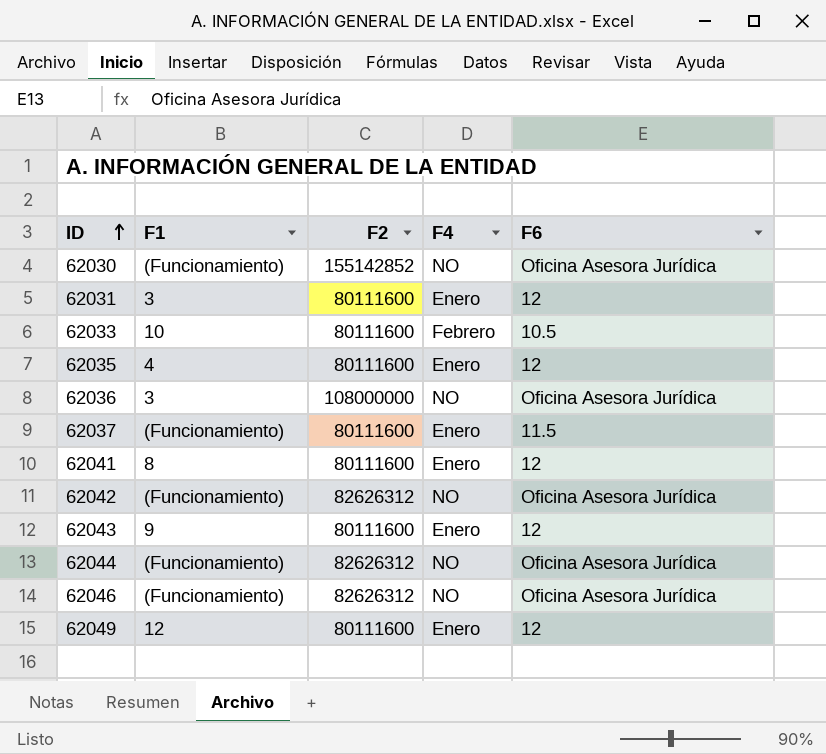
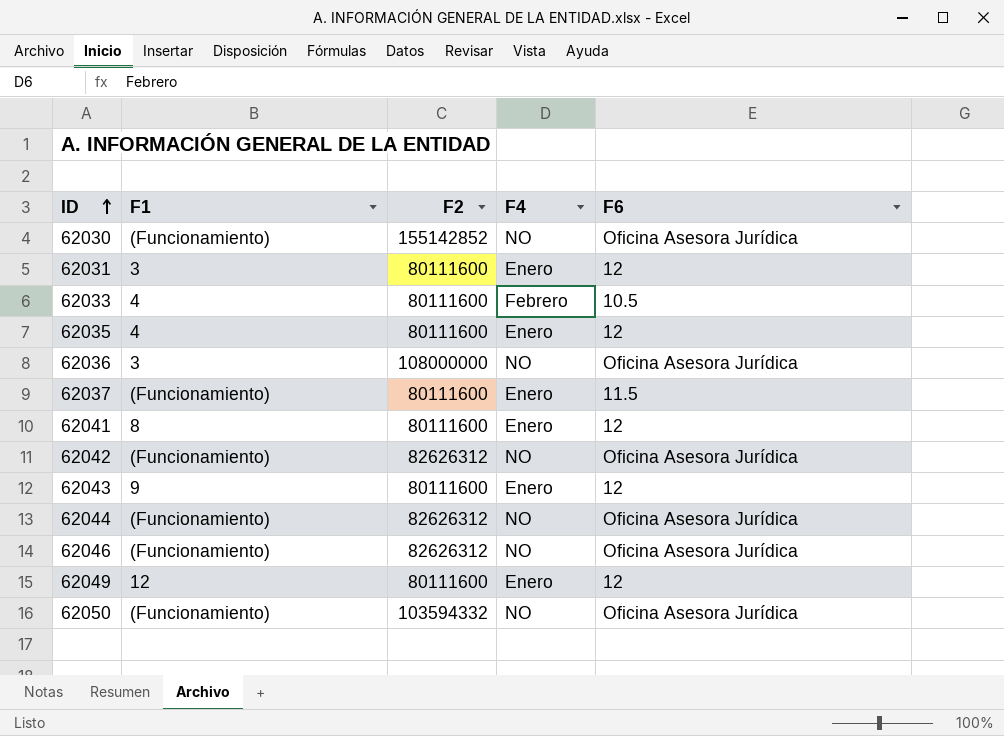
62033 | F1: 10 -> 4
row 62050: none -> (Funcionamiento) | 103594332 | NO | Oficina Asesora Jurídica

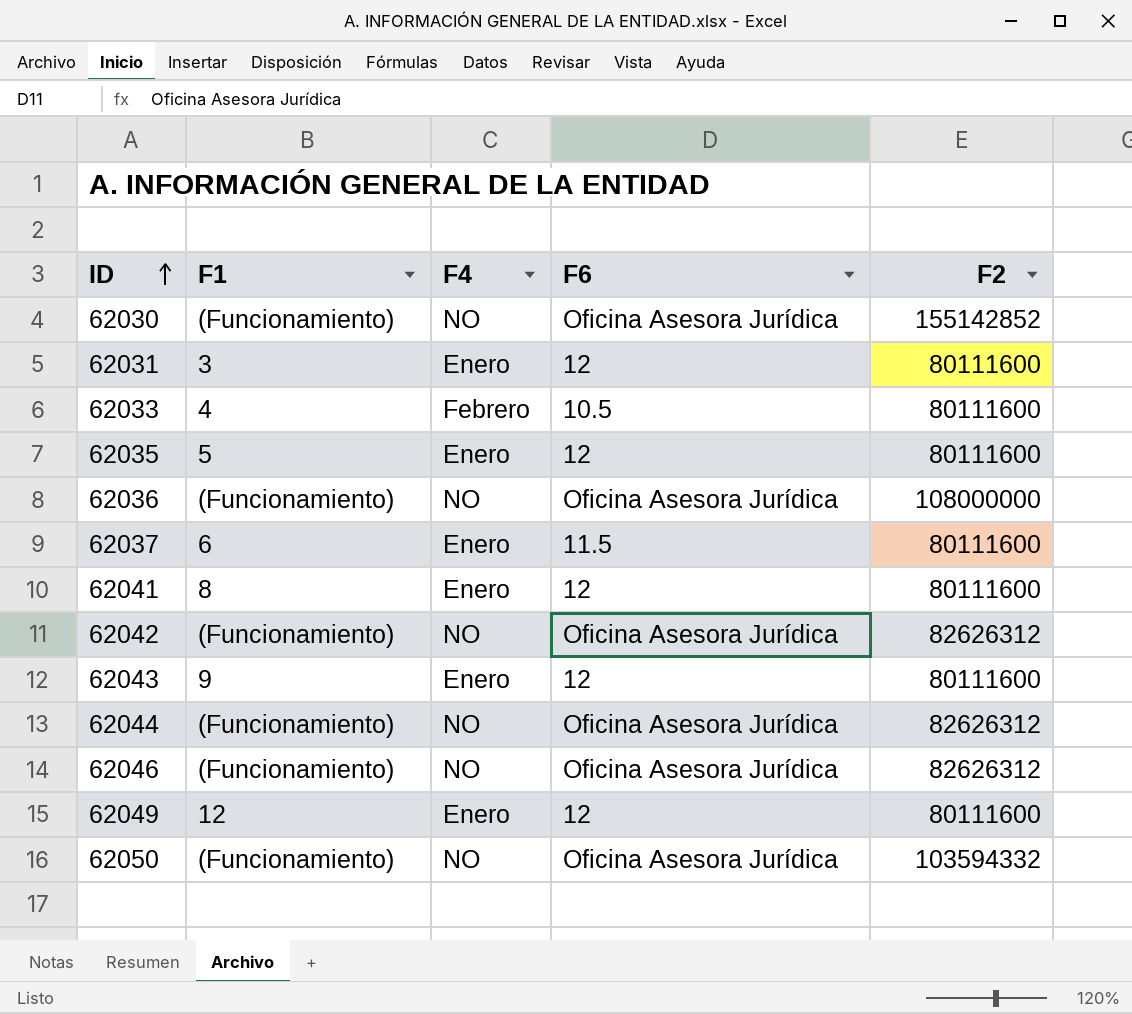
column F2 | position: 3 -> 5
62035 | F1: 4 -> 5
62036 | F1: 3 -> (Funcionamiento)
62037 | F1: (Funcionamiento) -> 6

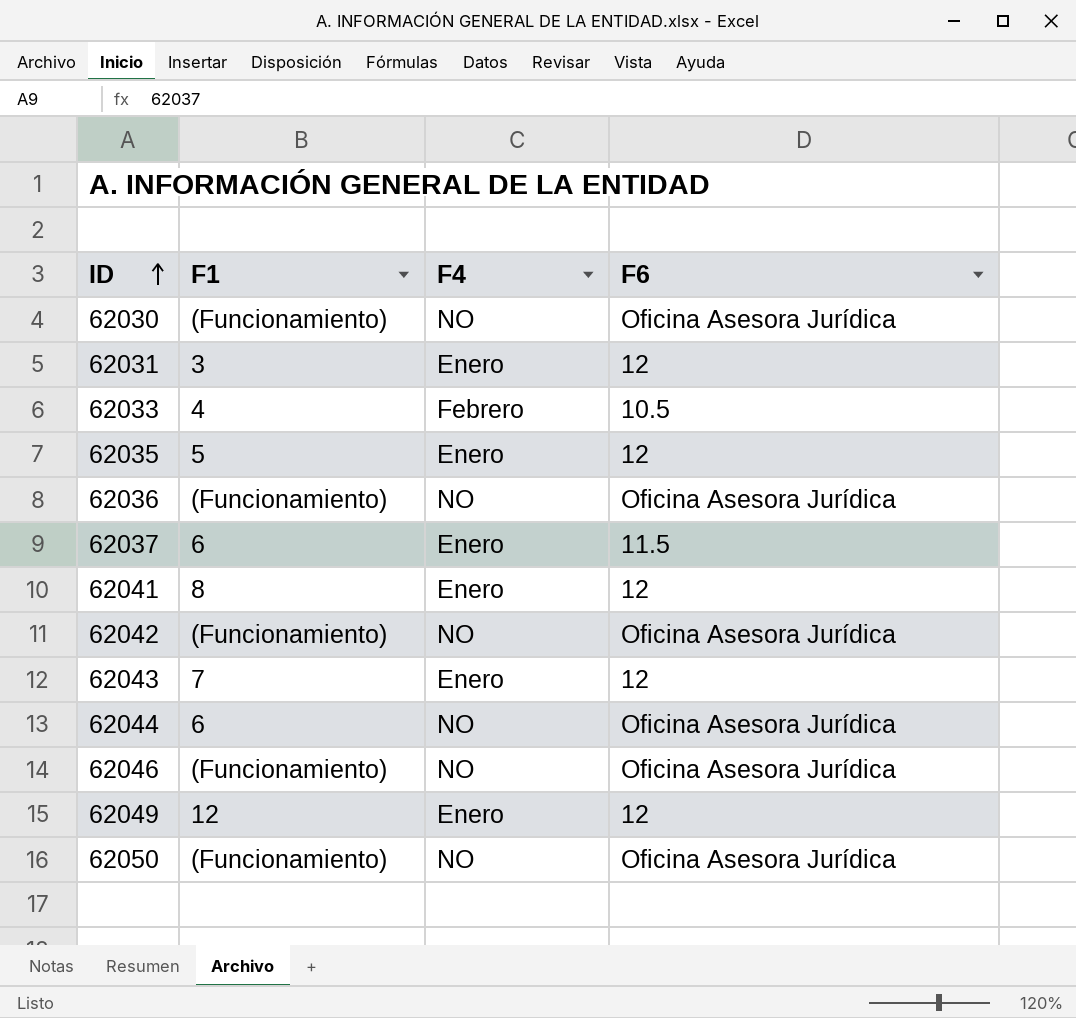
column F2 | position: 5 -> none
62043 | F1: 9 -> 7
62044 | F1: (Funcionamiento) -> 6

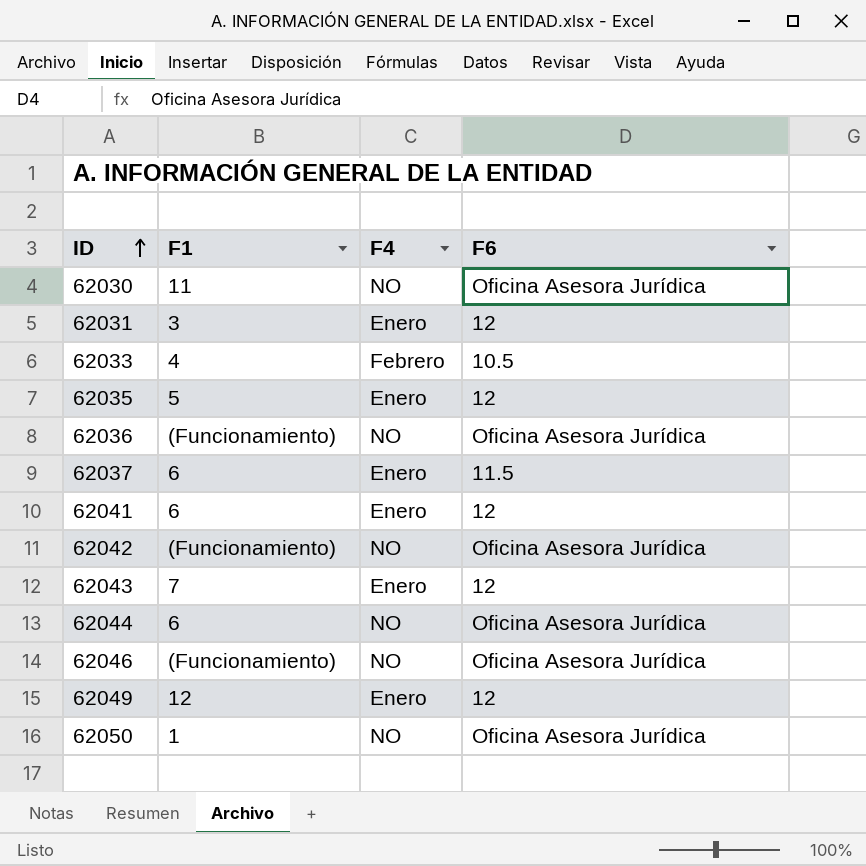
62030 | F1: (Funcionamiento) -> 11
62041 | F1: 8 -> 6
62050 | F1: (Funcionamiento) -> 1

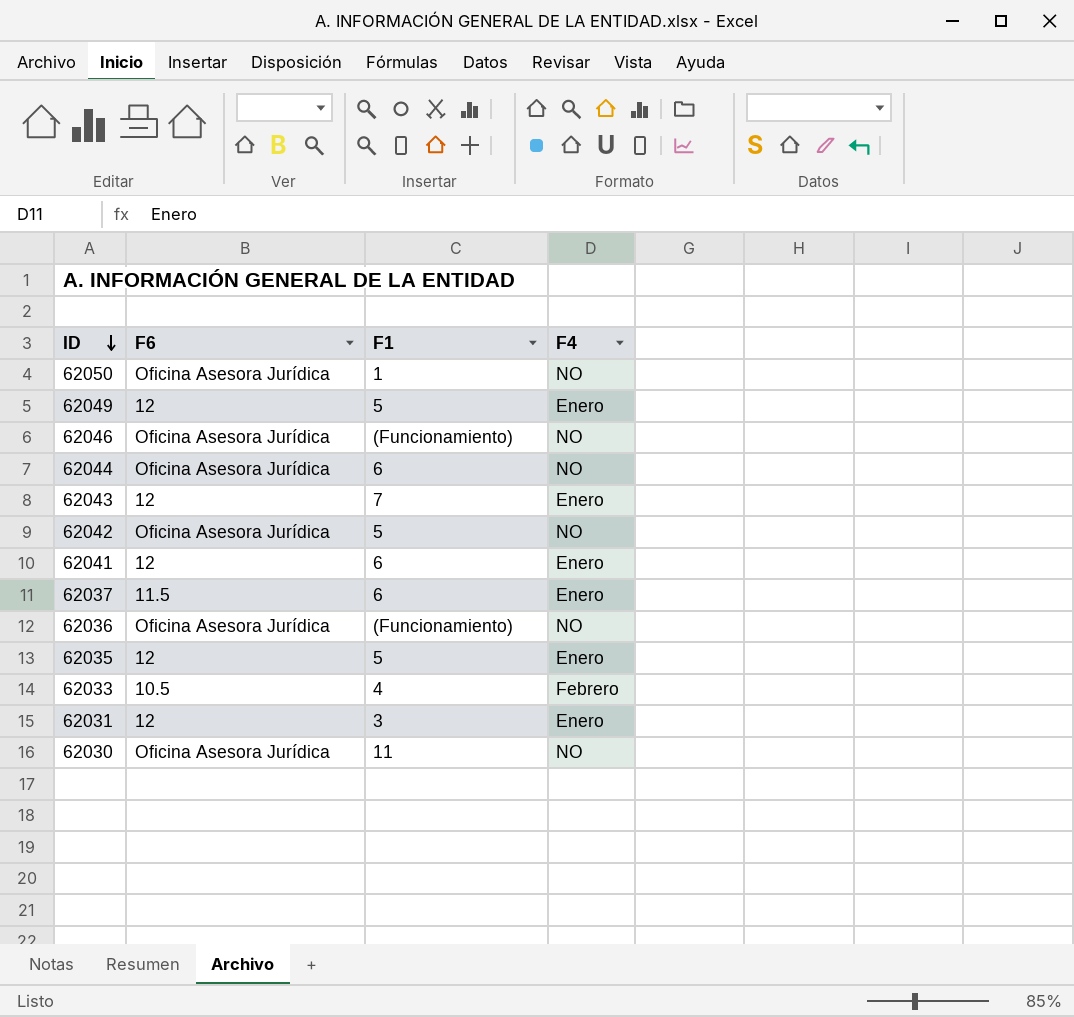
row order: ID ascending -> ID descending
column F6 | position: 4 -> 2
62049 | F1: 12 -> 5
62042 | F1: (Funcionamiento) -> 5

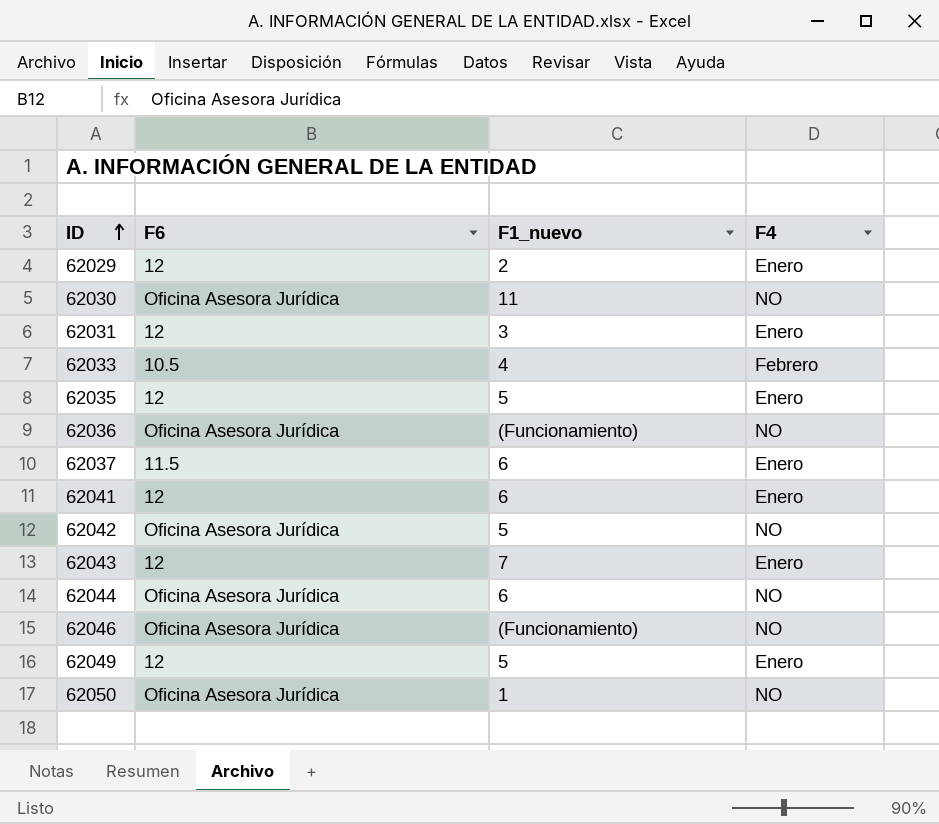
row order: ID descending -> ID ascending
column name: F1 -> F1_nuevo
row 62029: none -> 12 | 2 | Enero

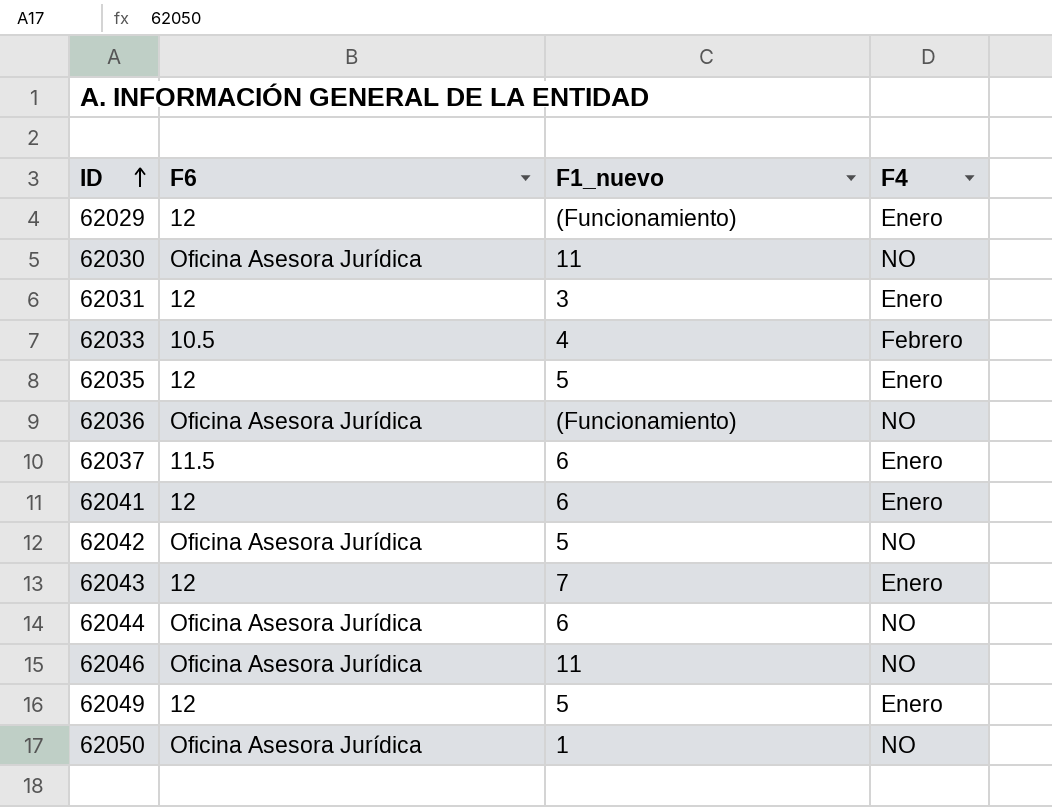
62029 | F1_nuevo: 2 -> (Funcionamiento)
62046 | F1_nuevo: (Funcionamiento) -> 11

